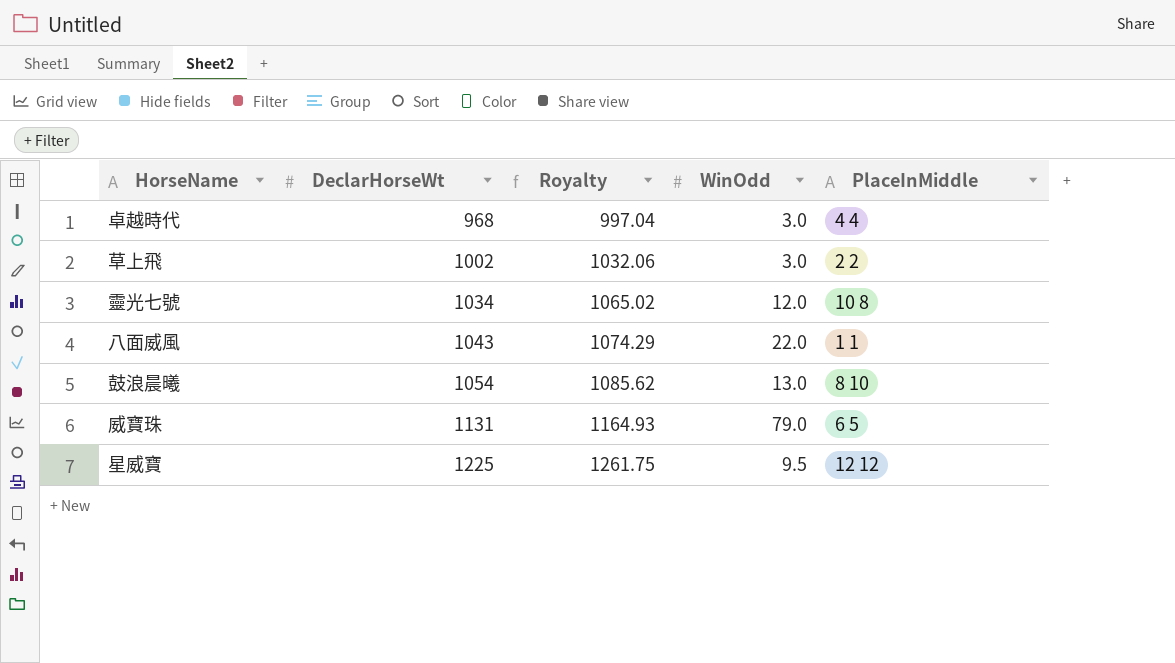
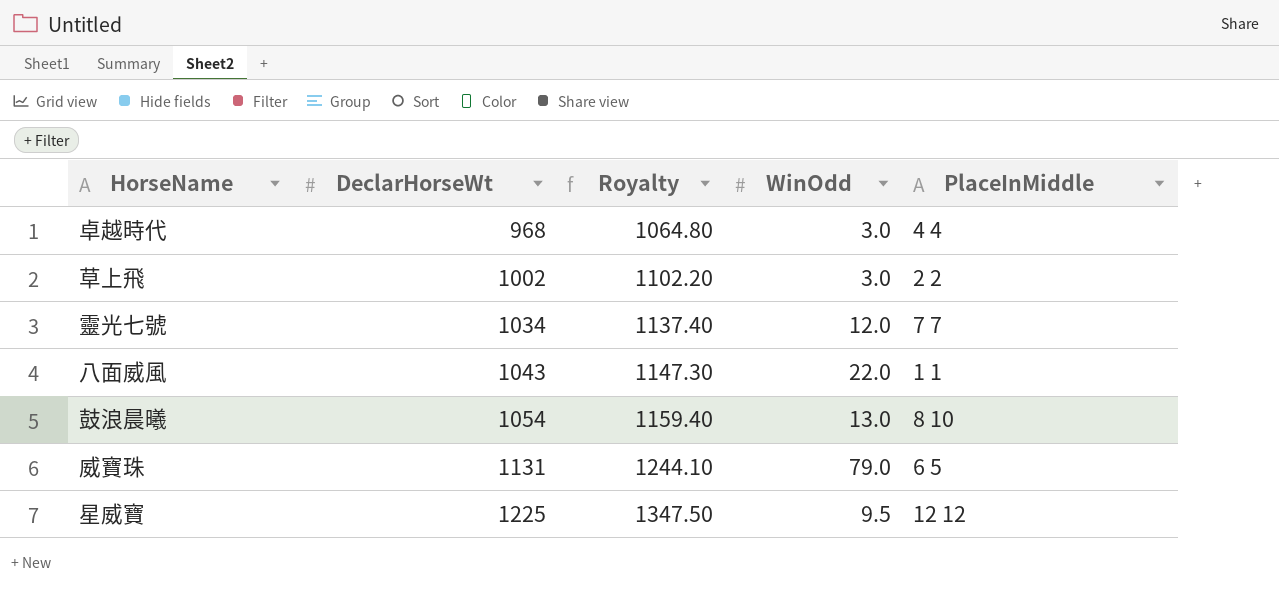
column Royalty | formula: [DeclarHorseWt] * 1.03 -> [DeclarHorseWt] * 1.1
靈光七號 | PlaceInMiddle: 10 8 -> 7 7

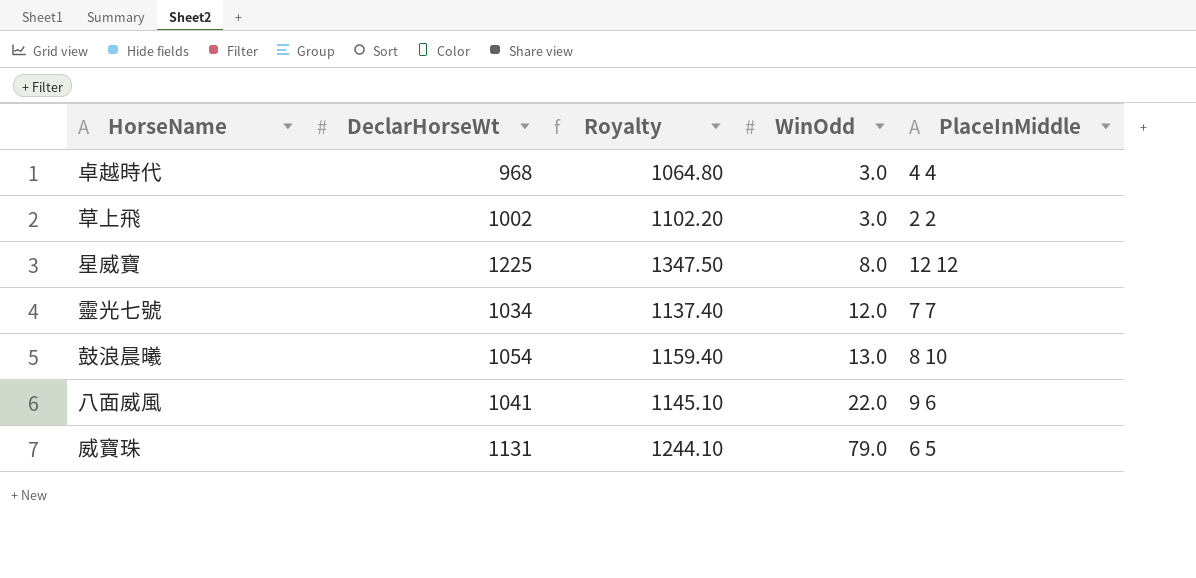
row order: DeclarHorseWt ascending -> WinOdd ascending
星威寶 | WinOdd: 9.5 -> 8.0
八面威風 | DeclarHorseWt: 1043 -> 1041
八面威風 | Royalty: 1147.30 -> 1145.10
八面威風 | PlaceInMiddle: 1 1 -> 9 6

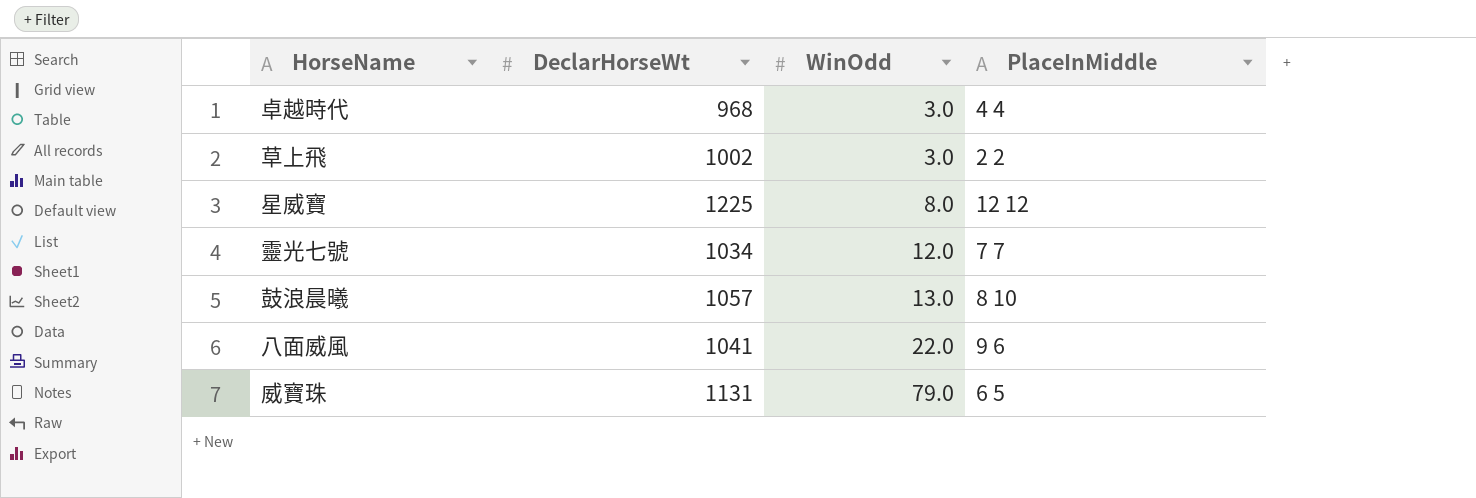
column Royalty | formula: [DeclarHorseWt] * 1.1 -> none
鼓浪晨曦 | DeclarHorseWt: 1054 -> 1057

